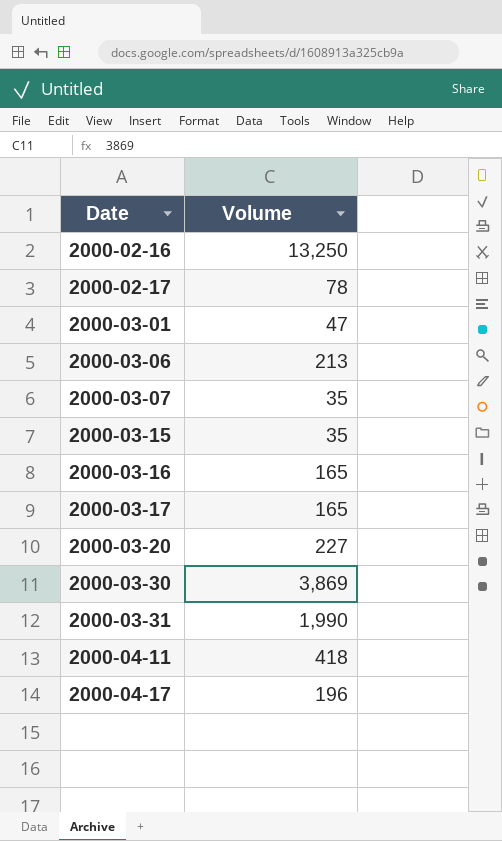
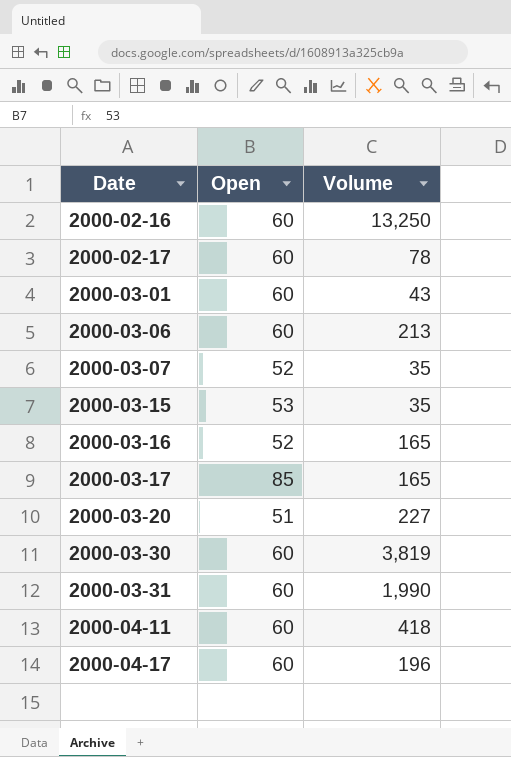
column Open | position: none -> 2
2000-03-01 | Volume: 47 -> 43
2000-03-30 | Volume: 3,869 -> 3,819

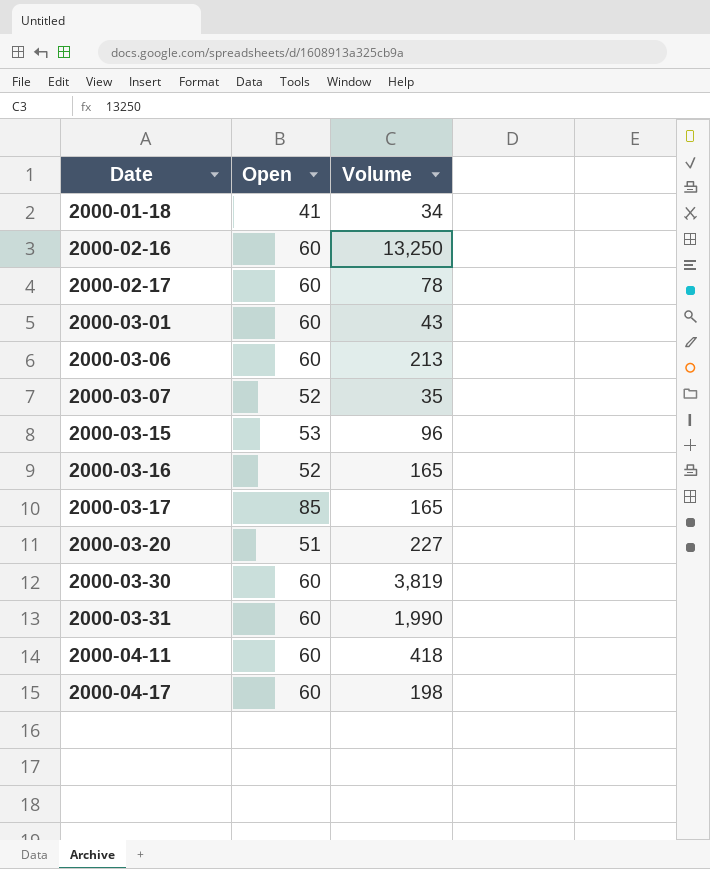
row 2000-01-18: none -> 41 | 34
2000-03-15 | Volume: 35 -> 96
2000-04-17 | Volume: 196 -> 198

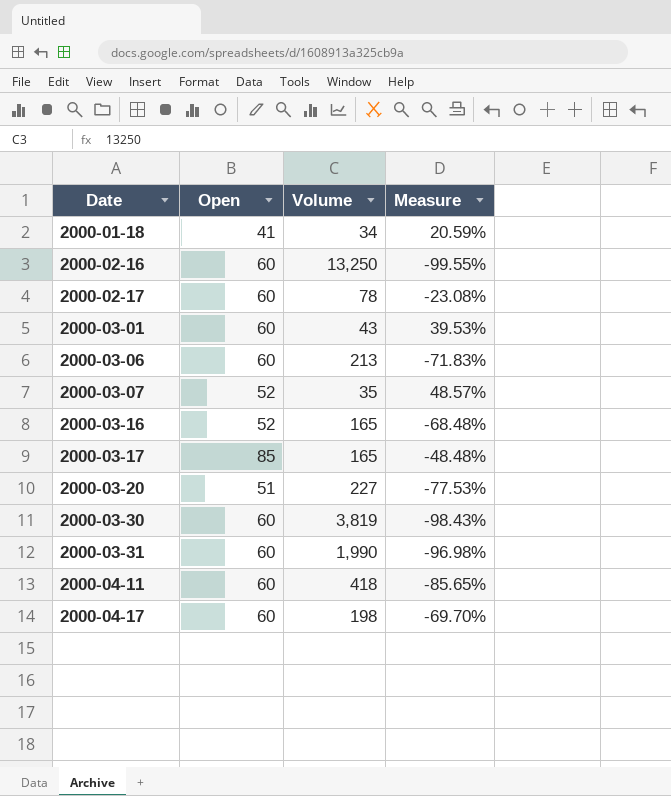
column Measure | formula: none -> ([Open] - [Volume]) / [Volume]
row 2000-03-15: 53 | 96 -> none

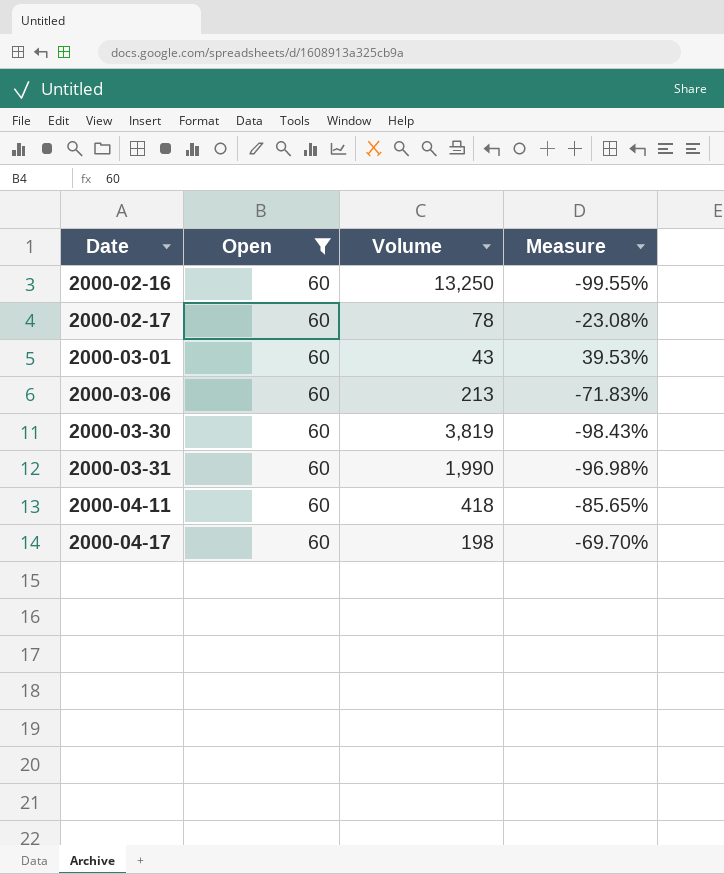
filter: none -> Open = 60

